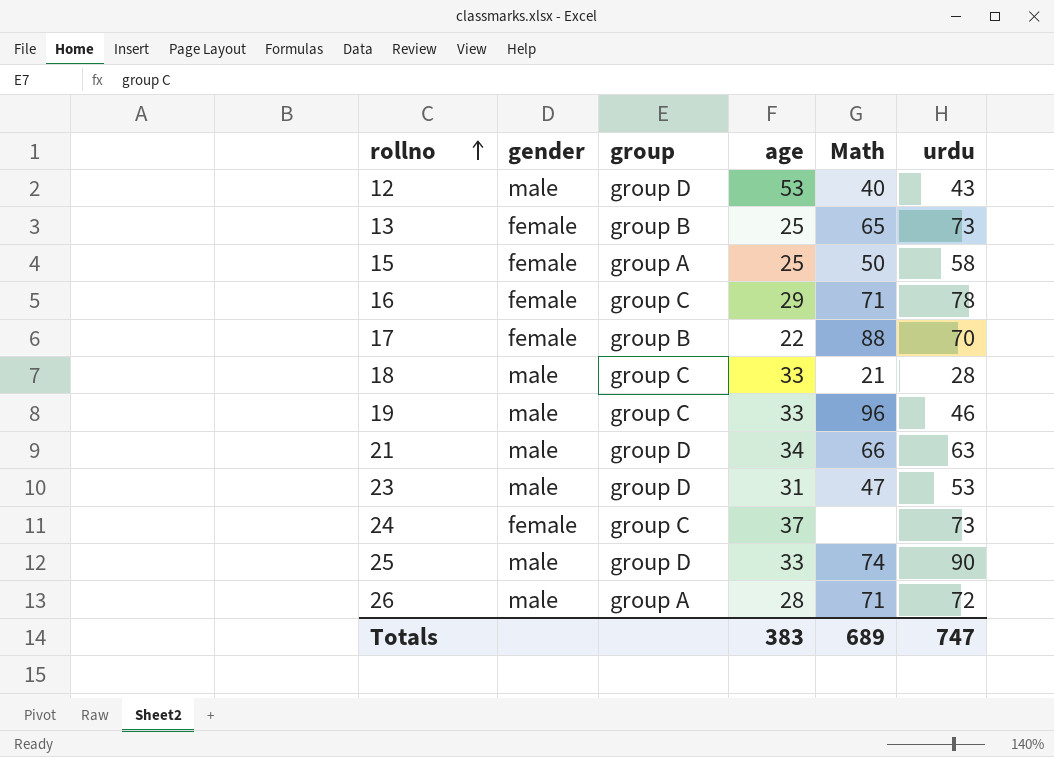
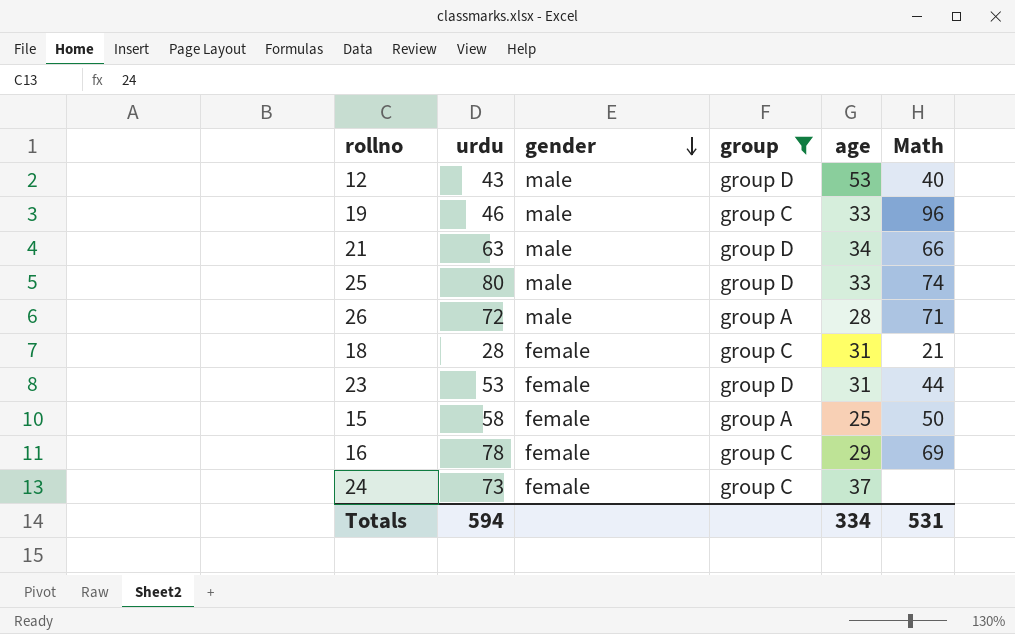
filter: none -> group != group B
row order: rollno ascending -> gender descending
column urdu | position: 6 -> 2
25 | urdu: 90 -> 80
18 | gender: male -> female
18 | age: 33 -> 31
23 | gender: male -> female
23 | Math: 47 -> 44
16 | Math: 71 -> 69
Totals | urdu: 747 -> 594
Totals | age: 383 -> 334
Totals | Math: 689 -> 531

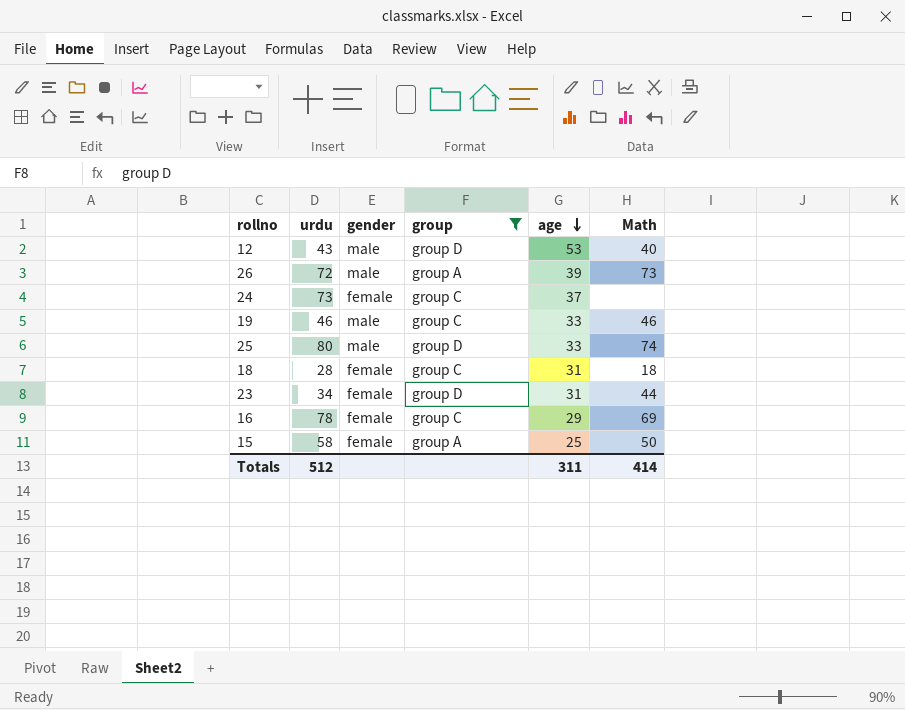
row order: gender descending -> age descending
row 21: 63 | male | group D | 34 | 66 -> none
26 | age: 28 -> 39
26 | Math: 71 -> 73
19 | Math: 96 -> 46
18 | Math: 21 -> 18
23 | urdu: 53 -> 34
Totals | urdu: 594 -> 512
Totals | age: 334 -> 311
Totals | Math: 531 -> 414

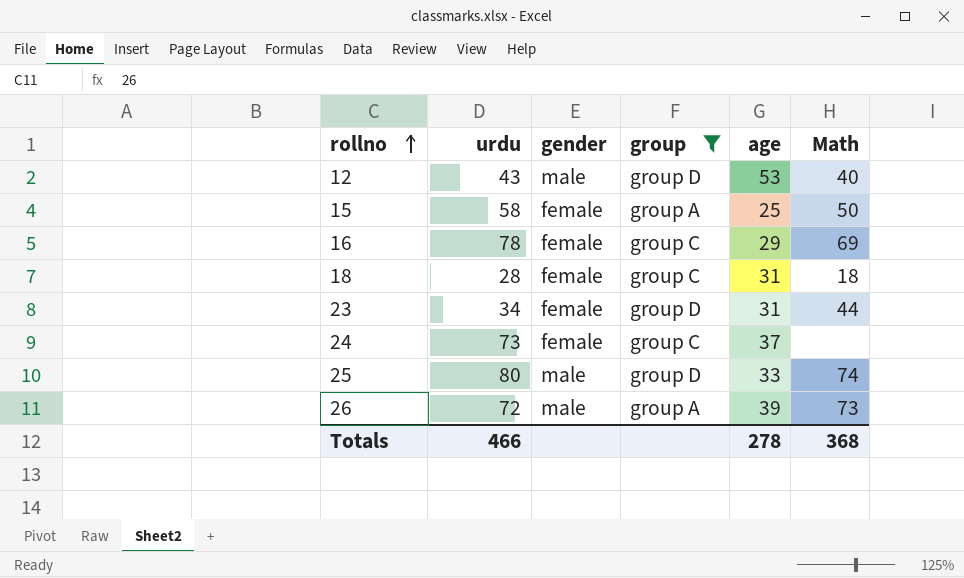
row order: age descending -> rollno ascending
row 19: 46 | male | group C | 33 | 46 -> none
Totals | urdu: 512 -> 466
Totals | age: 311 -> 278
Totals | Math: 414 -> 368

